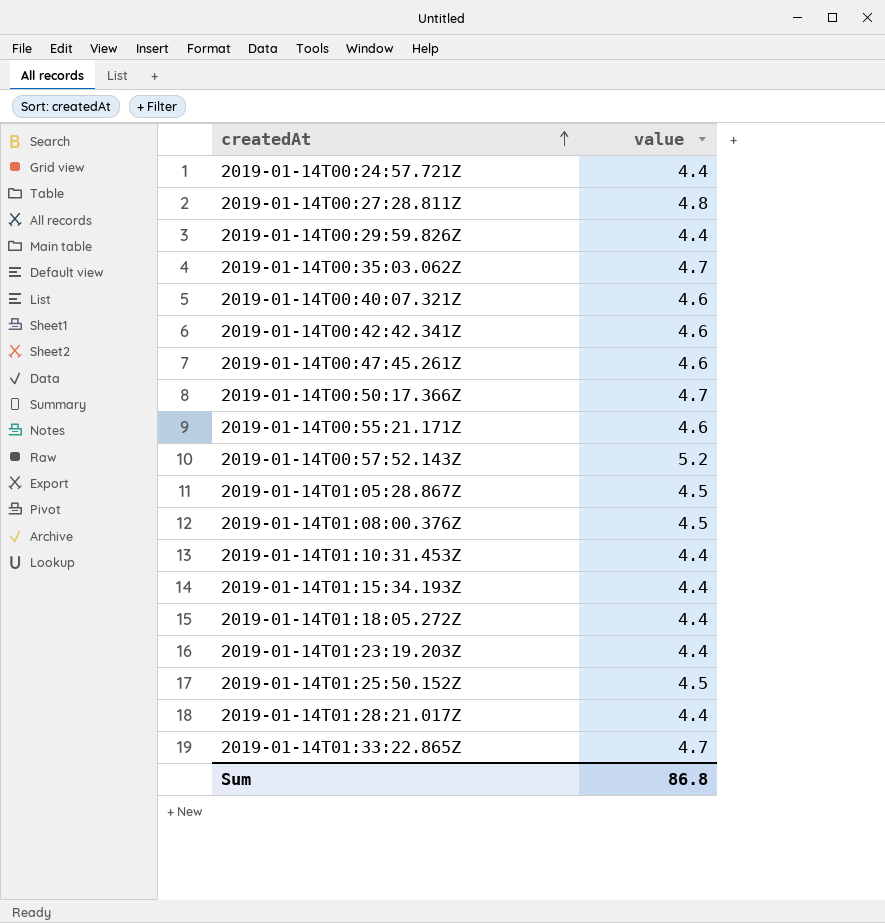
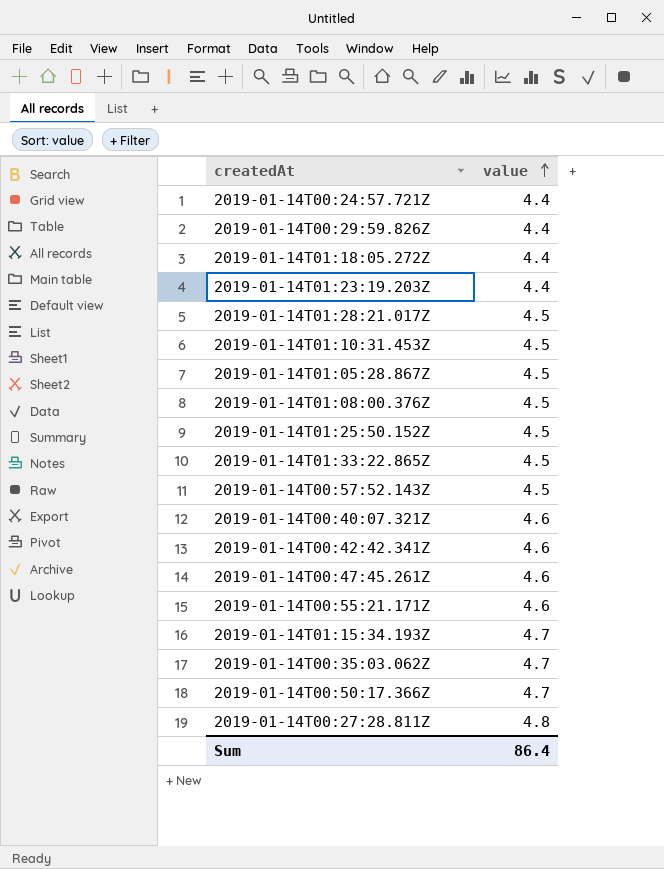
row order: createdAt ascending -> value ascending
2019-01-14T01:28:21.017Z | value: 4.4 -> 4.5
2019-01-14T01:10:31.453Z | value: 4.4 -> 4.5
2019-01-14T01:33:22.865Z | value: 4.7 -> 4.5
2019-01-14T00:57:52.143Z | value: 5.2 -> 4.5
2019-01-14T01:15:34.193Z | value: 4.4 -> 4.7
Sum | value: 86.8 -> 86.4

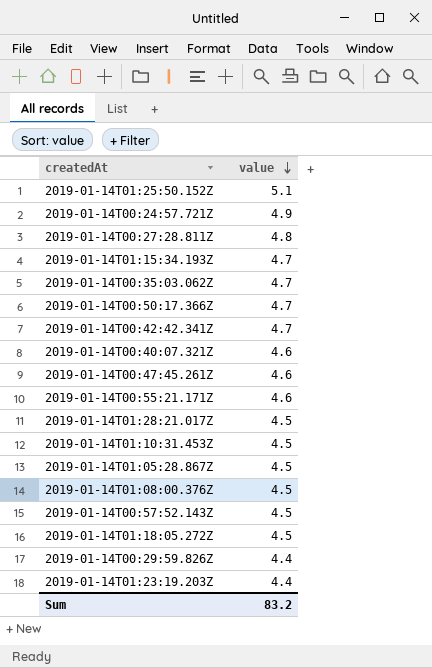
row order: value ascending -> value descending
row 2019-01-14T01:33:22.865Z: 4.5 -> none
2019-01-14T01:25:50.152Z | value: 4.5 -> 5.1
2019-01-14T00:24:57.721Z | value: 4.4 -> 4.9
2019-01-14T00:42:42.341Z | value: 4.6 -> 4.7
2019-01-14T01:18:05.272Z | value: 4.4 -> 4.5
Sum | value: 86.4 -> 83.2

